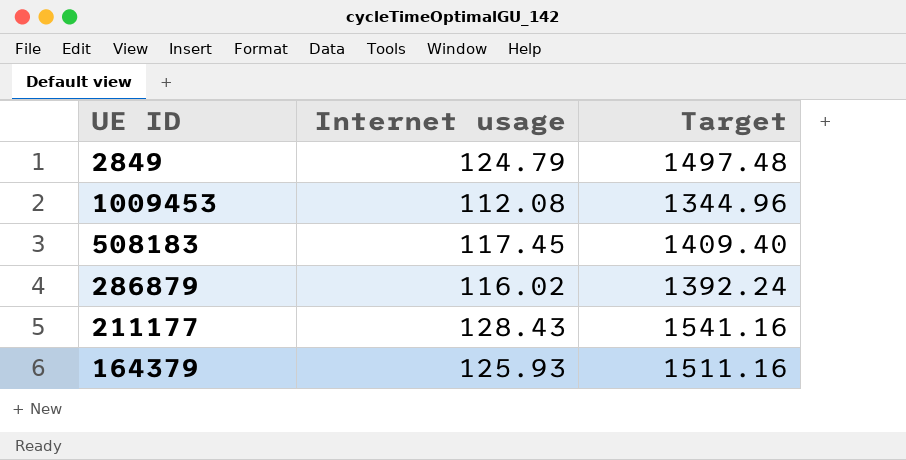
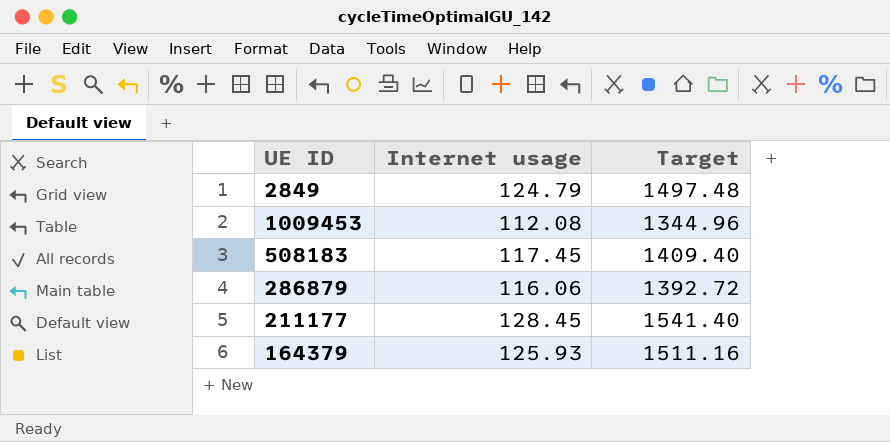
286879 | Internet usage: 116.02 -> 116.06
286879 | Target: 1392.24 -> 1392.72
211177 | Internet usage: 128.43 -> 128.45
211177 | Target: 1541.16 -> 1541.40

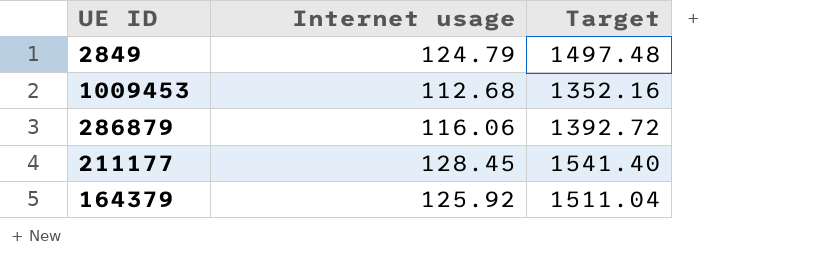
row 508183: 117.45 | 1409.40 -> none
1009453 | Internet usage: 112.08 -> 112.68
1009453 | Target: 1344.96 -> 1352.16
164379 | Internet usage: 125.93 -> 125.92
164379 | Target: 1511.16 -> 1511.04

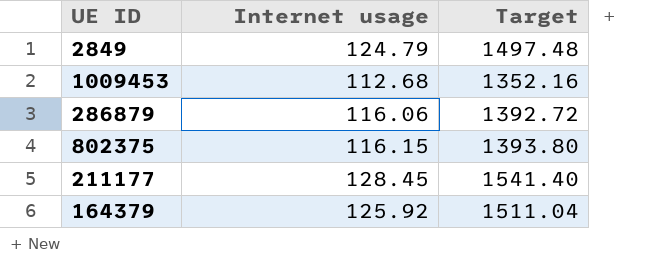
row 802375: none -> 116.15 | 1393.80

